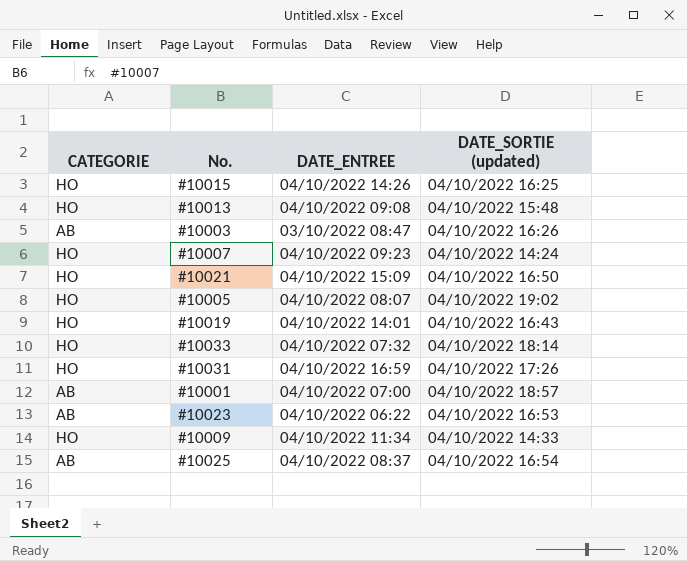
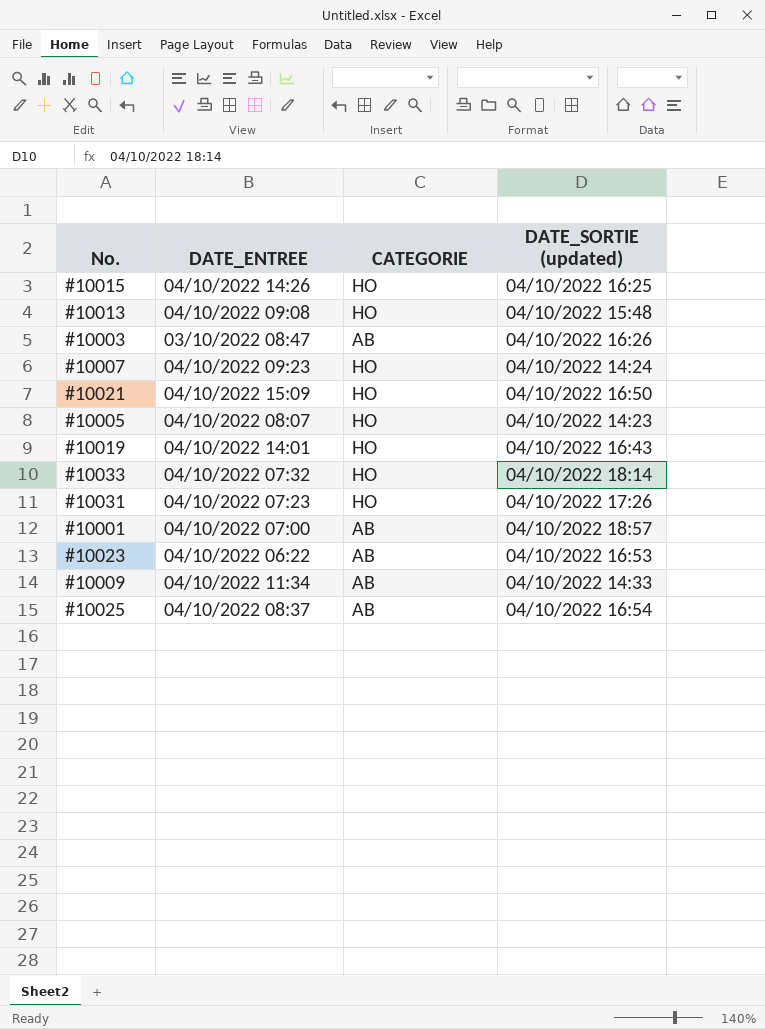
column CATEGORIE | position: 1 -> 3
#10005 | DATE_SORTIE (updated): 04/10/2022 19:02 -> 04/10/2022 14:23
#10031 | DATE_ENTREE: 04/10/2022 16:59 -> 04/10/2022 07:23
#10009 | CATEGORIE: HO -> AB

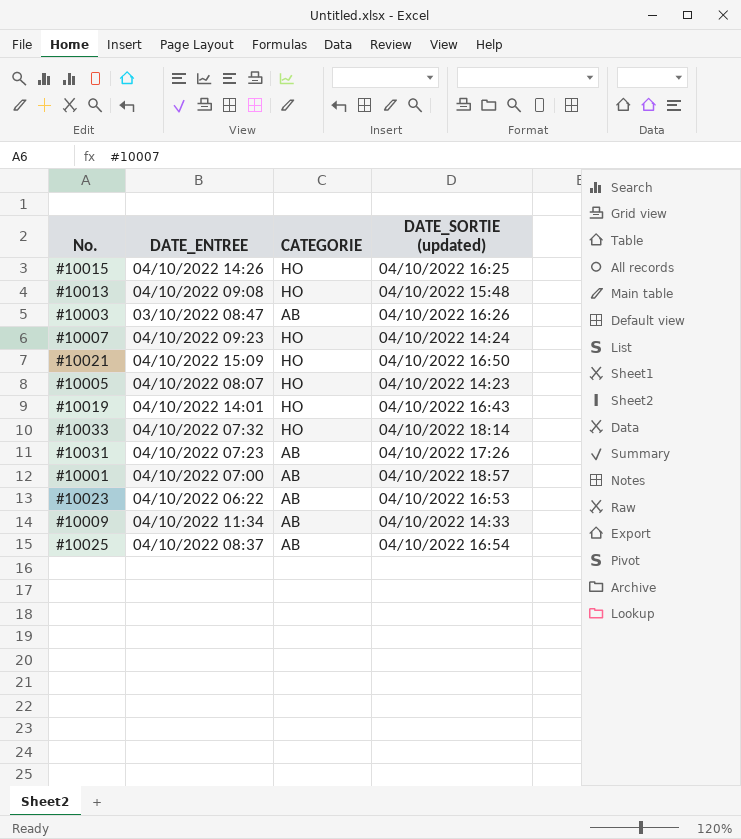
#10031 | CATEGORIE: HO -> AB

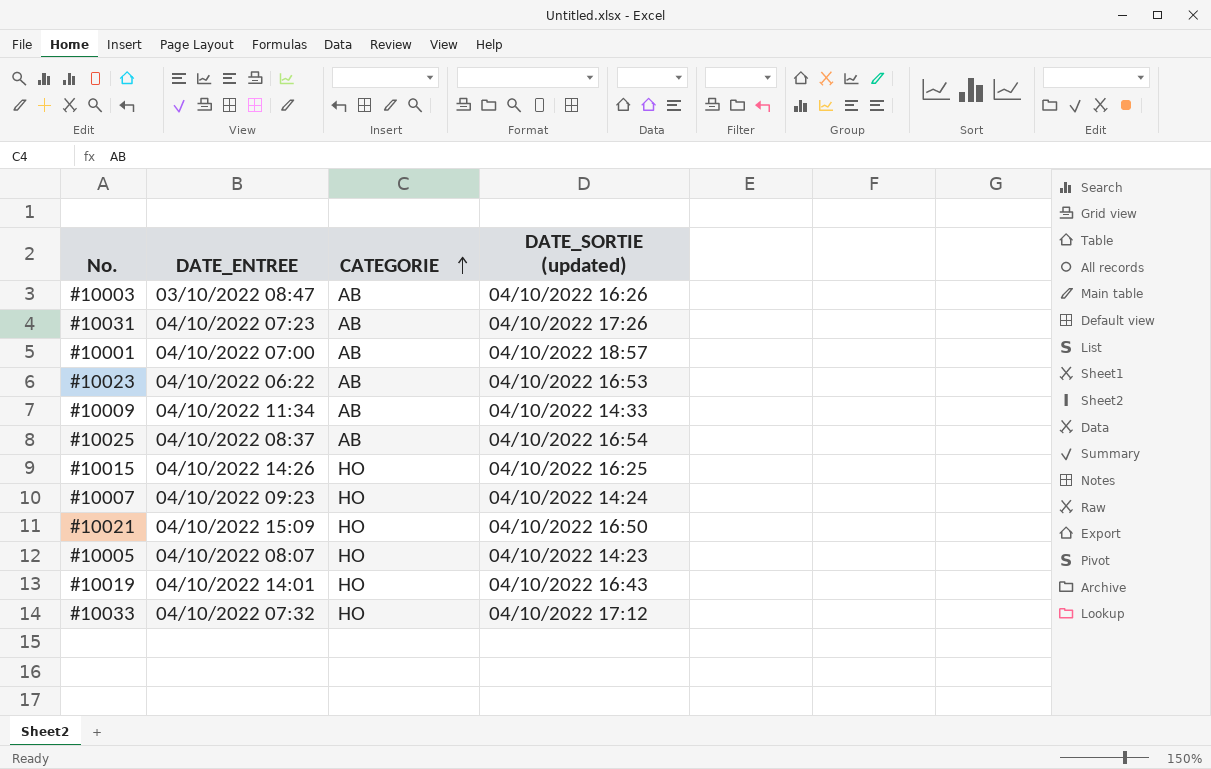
row order: none -> CATEGORIE ascending
row #10013: 04/10/2022 09:08 | HO | 04/10/2022 15:48 -> none
#10033 | DATE_SORTIE (updated): 04/10/2022 18:14 -> 04/10/2022 17:12

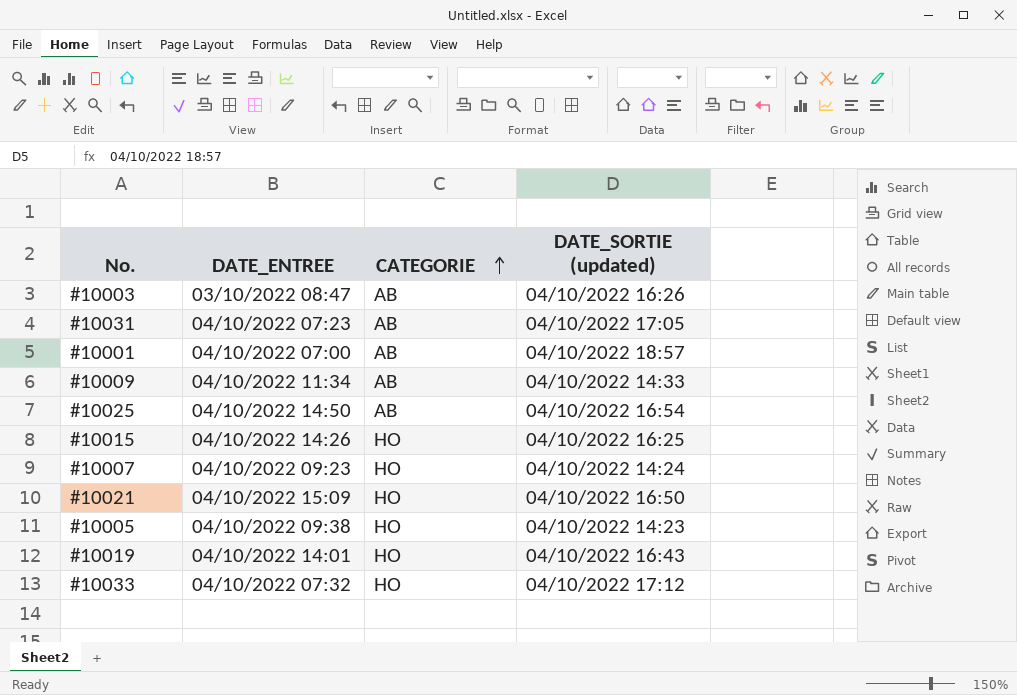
row #10023: 04/10/2022 06:22 | AB | 04/10/2022 16:53 -> none
#10031 | DATE_SORTIE (updated): 04/10/2022 17:26 -> 04/10/2022 17:05
#10025 | DATE_ENTREE: 04/10/2022 08:37 -> 04/10/2022 14:50
#10005 | DATE_ENTREE: 04/10/2022 08:07 -> 04/10/2022 09:38

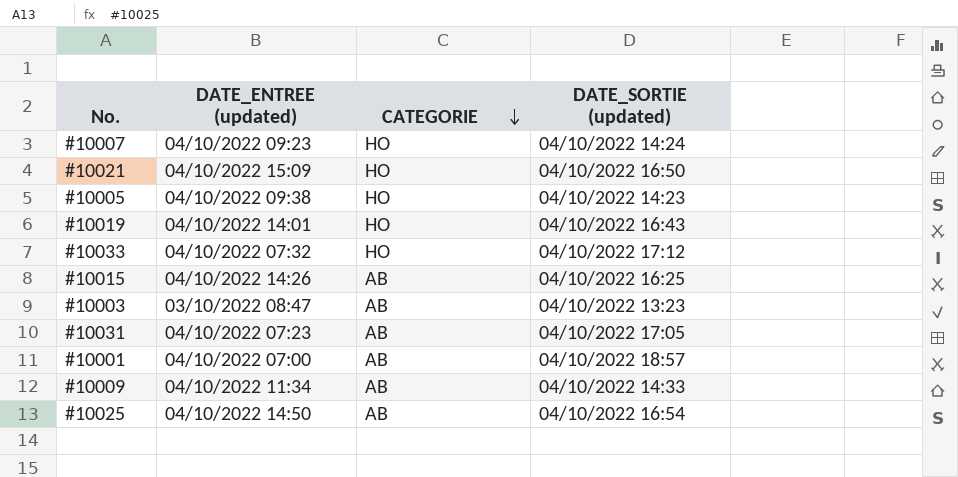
row order: CATEGORIE ascending -> CATEGORIE descending
column name: DATE_ENTREE -> DATE_ENTREE (updated)
#10015 | CATEGORIE: HO -> AB
#10003 | DATE_SORTIE (updated): 04/10/2022 16:26 -> 04/10/2022 13:23

